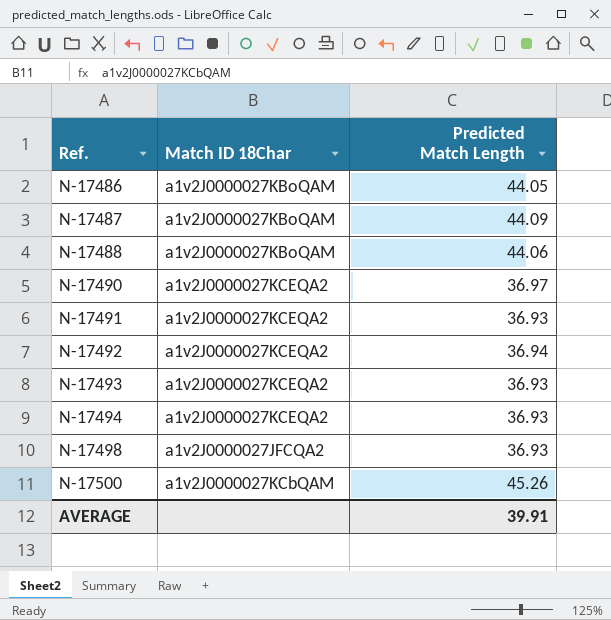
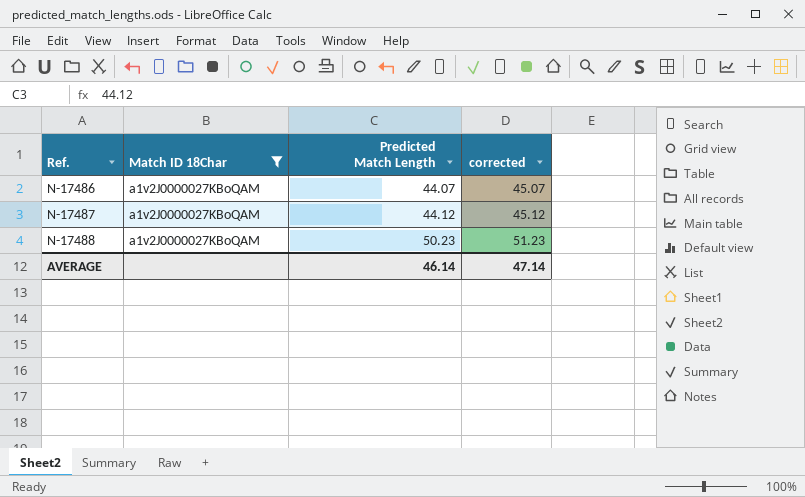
filter: none -> Match ID 18Char = a1v2J0000027KBoQAM
column corrected | formula: none -> [Predicted Match Length] + 1
N-17486 | Predicted Match Length: 44.05 -> 44.07
N-17487 | Predicted Match Length: 44.09 -> 44.12
N-17488 | Predicted Match Length: 44.06 -> 50.23
AVERAGE | Predicted Match Length: 39.91 -> 46.14

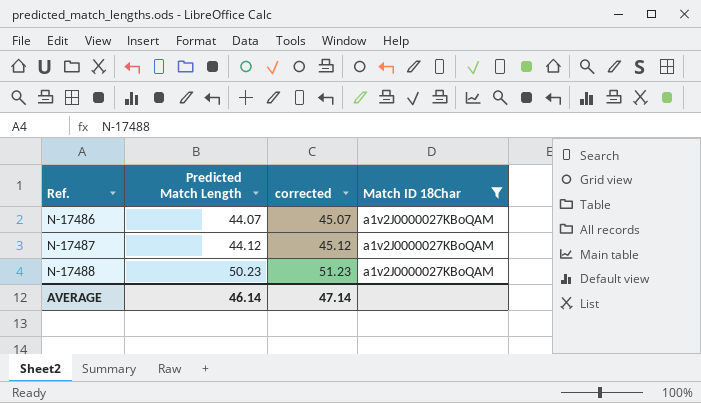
column Match ID 18Char | position: 2 -> 4

